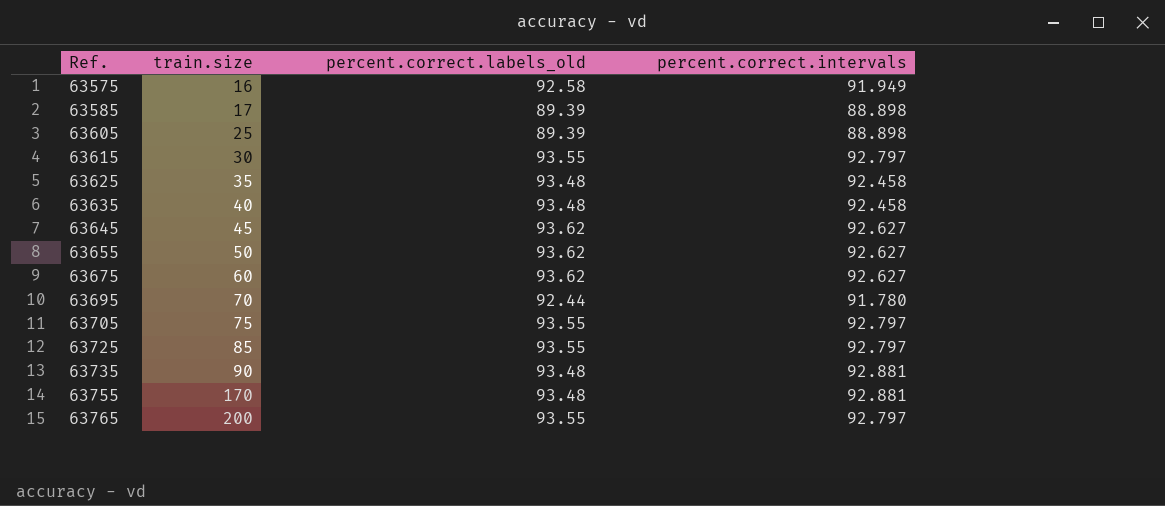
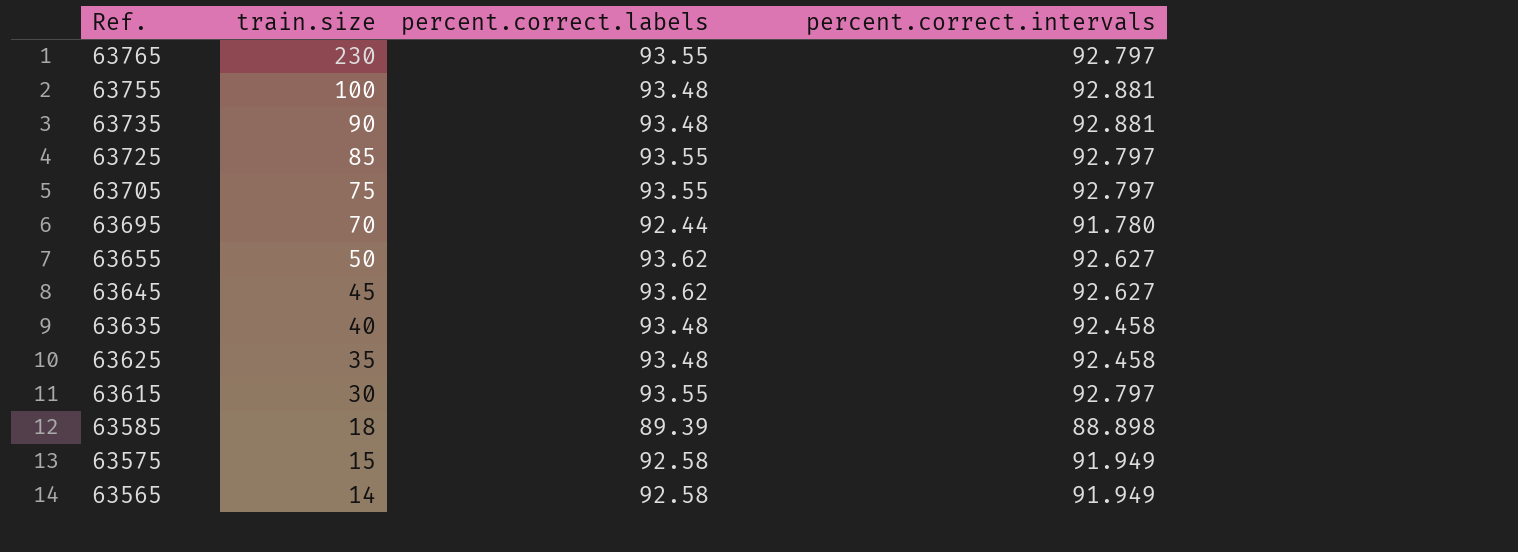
row order: Ref. ascending -> Ref. descending
column name: percent.correct.labels_old -> percent.correct.labels
row 63605: 25 | 89.39 | 88.898 -> none
row 63675: 60 | 93.62 | 92.627 -> none
63765 | train.size: 200 -> 230
63755 | train.size: 170 -> 100
63585 | train.size: 17 -> 18
63575 | train.size: 16 -> 15
row 63565: none -> 14 | 92.58 | 91.949

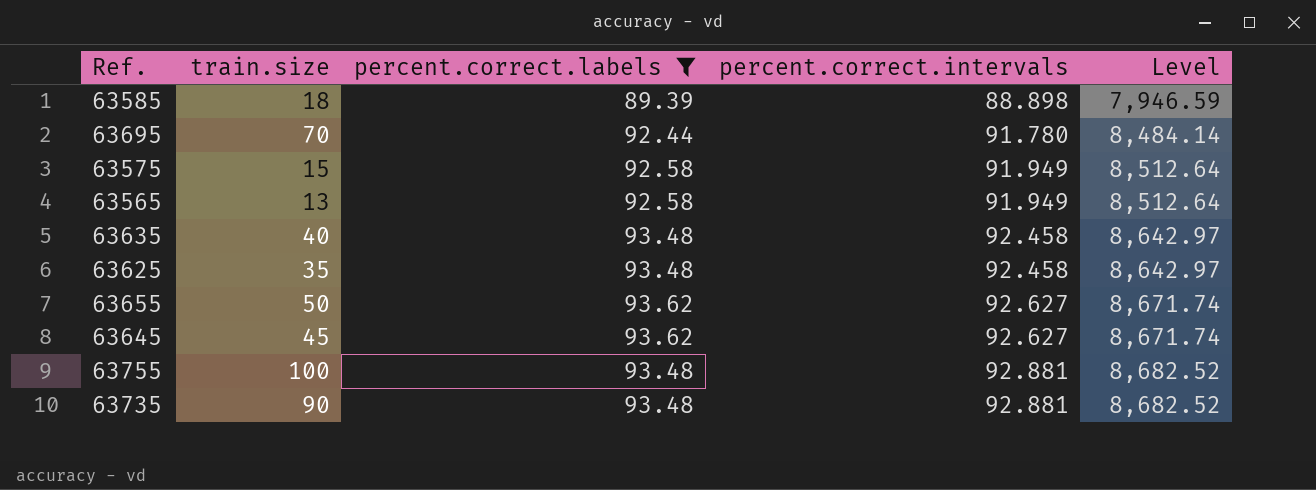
filter: none -> percent.correct.labels != 93.55
row order: Ref. descending -> percent.correct.intervals ascending
column Level | formula: none -> [percent.correct.labels] * [percent.correct.intervals]
63565 | train.size: 14 -> 13

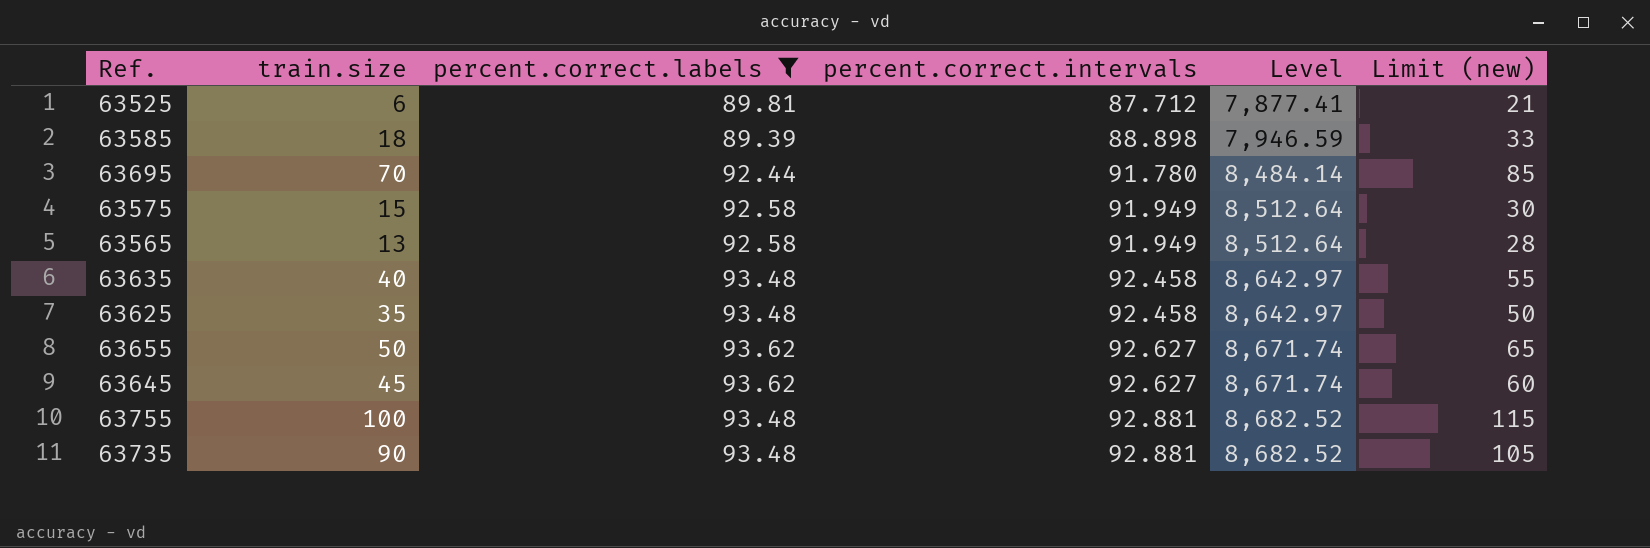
column Limit (new) | formula: none -> [train.size] + 15
row 63525: none -> 6 | 89.81 | 87.712 | 7,877.41 | 21

